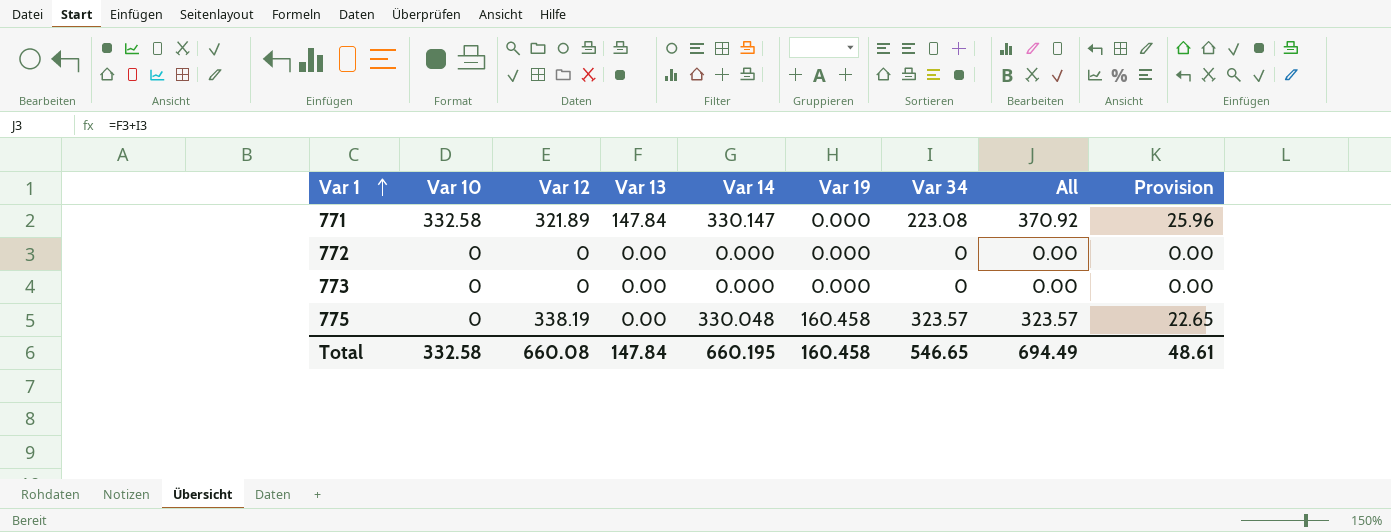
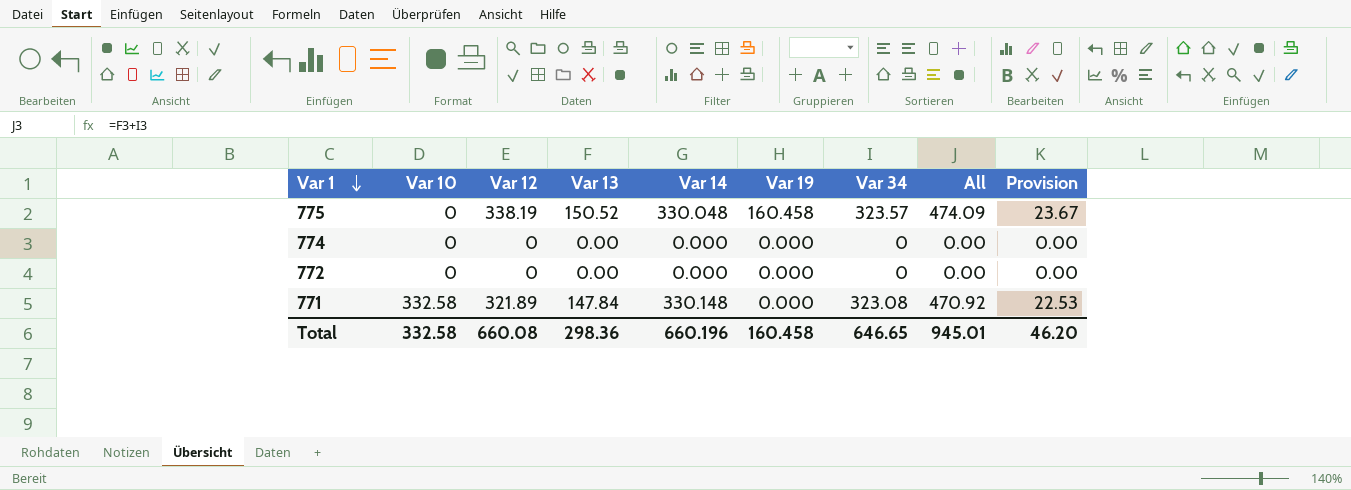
row order: Var 1 ascending -> Var 1 descending
column Provision | formula: [All] * 0.07 -> [Var 12] * 0.07
row 773: 0 | 0 | 0.00 | 0.000 | 0.000 | 0 | 0.00 | 0.00 -> none
775 | Var 13: 0.00 -> 150.52
775 | All: 323.57 -> 474.09
row 774: none -> 0 | 0 | 0.00 | 0.000 | 0.000 | 0 | 0.00 | 0.00
771 | Var 14: 330.147 -> 330.148
771 | Var 34: 223.08 -> 323.08
771 | All: 370.92 -> 470.92
Total | Var 13: 147.84 -> 298.36
Total | Var 14: 660.195 -> 660.196
Total | Var 34: 546.65 -> 646.65
Total | All: 694.49 -> 945.01
Total | Provision: 48.61 -> 46.20

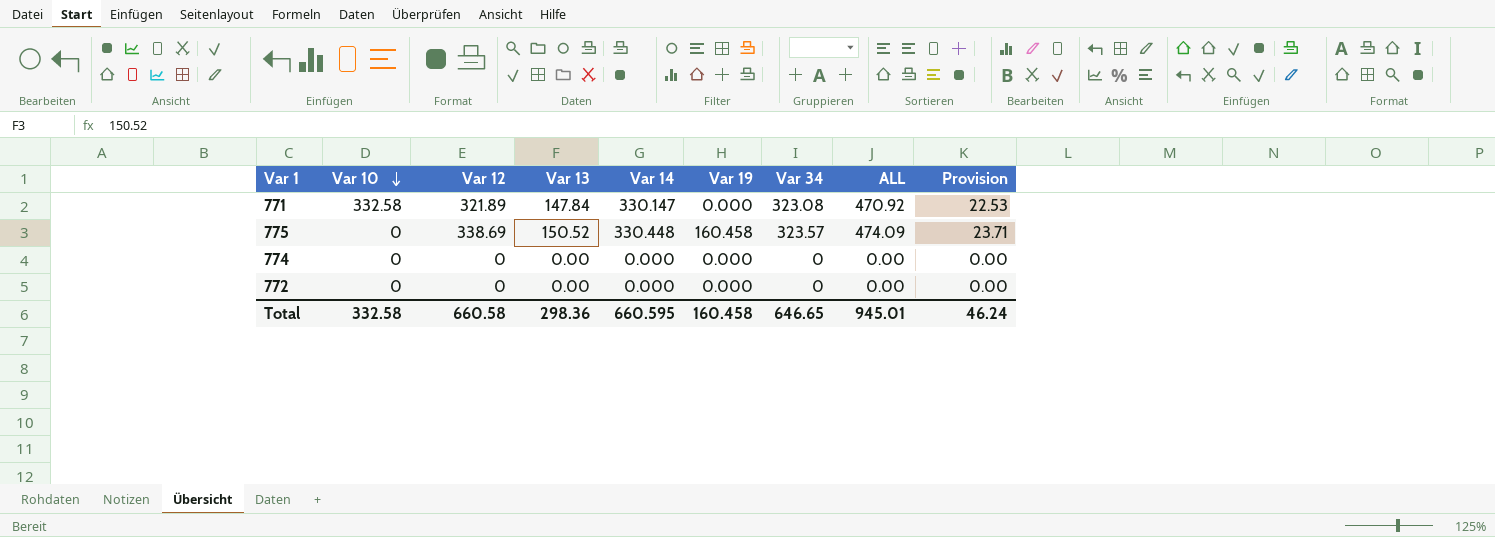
row order: Var 1 descending -> Var 10 descending
column name: All -> ALL
771 | Var 14: 330.148 -> 330.147
775 | Var 12: 338.19 -> 338.69
775 | Var 14: 330.048 -> 330.448
775 | Provision: 23.67 -> 23.71
Total | Var 12: 660.08 -> 660.58
Total | Var 14: 660.196 -> 660.595
Total | Provision: 46.20 -> 46.24

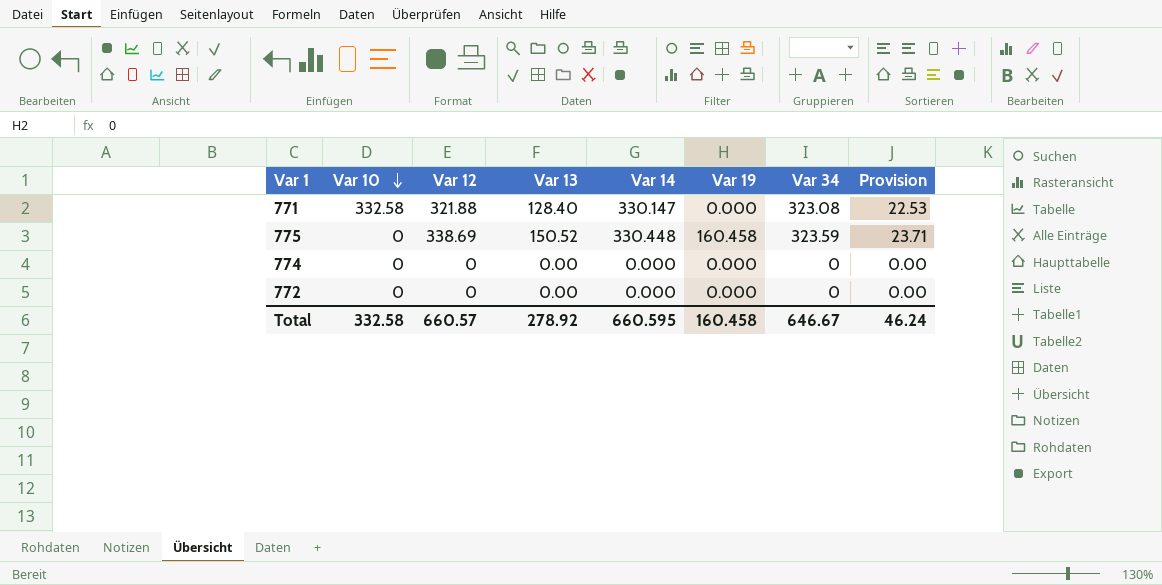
column ALL | formula: [Var 13] + [Var 34] -> none
771 | Var 12: 321.89 -> 321.88
771 | Var 13: 147.84 -> 128.40
775 | Var 34: 323.57 -> 323.59
Total | Var 12: 660.58 -> 660.57
Total | Var 13: 298.36 -> 278.92
Total | Var 34: 646.65 -> 646.67

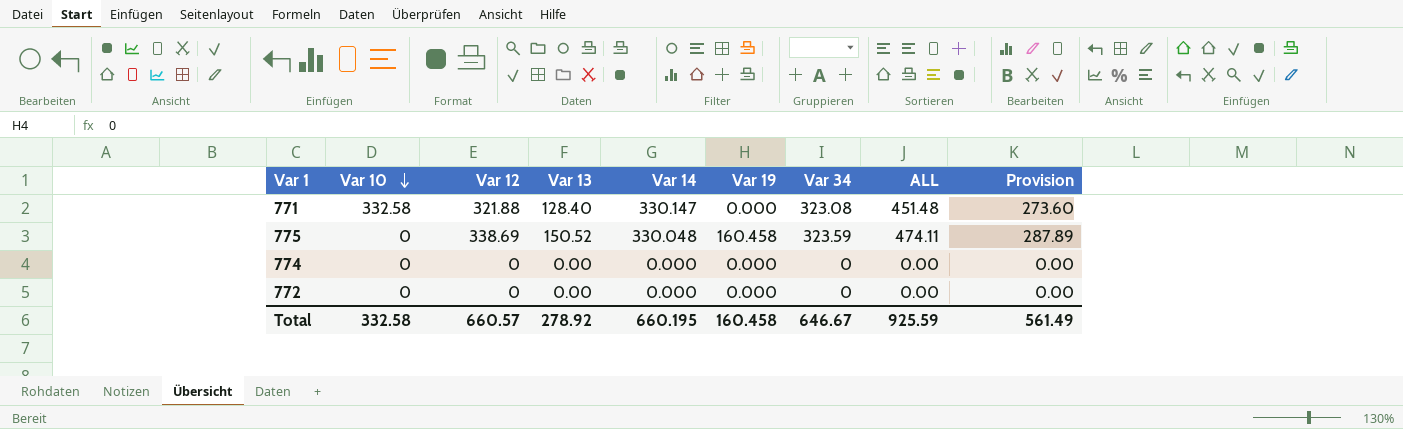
column ALL | formula: none -> [Var 13] + [Var 34]
column Provision | formula: [Var 12] * 0.07 -> [Var 12] * 0.85
775 | Var 14: 330.448 -> 330.048
Total | Var 14: 660.595 -> 660.195
Total | Provision: 46.24 -> 561.49

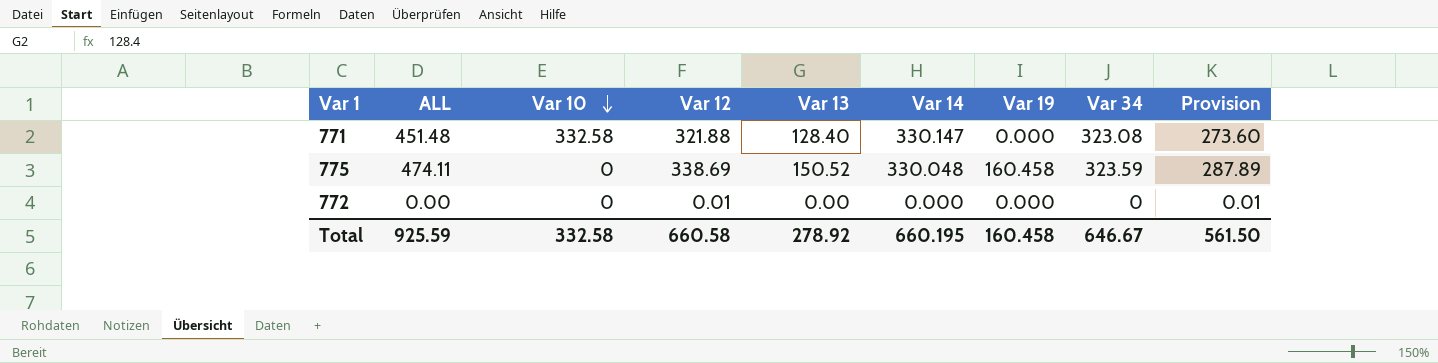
column ALL | position: 8 -> 2
row 774: 0 | 0 | 0.00 | 0.000 | 0.000 | 0 | 0.00 | 0.00 -> none
772 | Var 12: 0 -> 0.01
772 | Provision: 0.00 -> 0.01
Total | Var 12: 660.57 -> 660.58
Total | Provision: 561.49 -> 561.50

